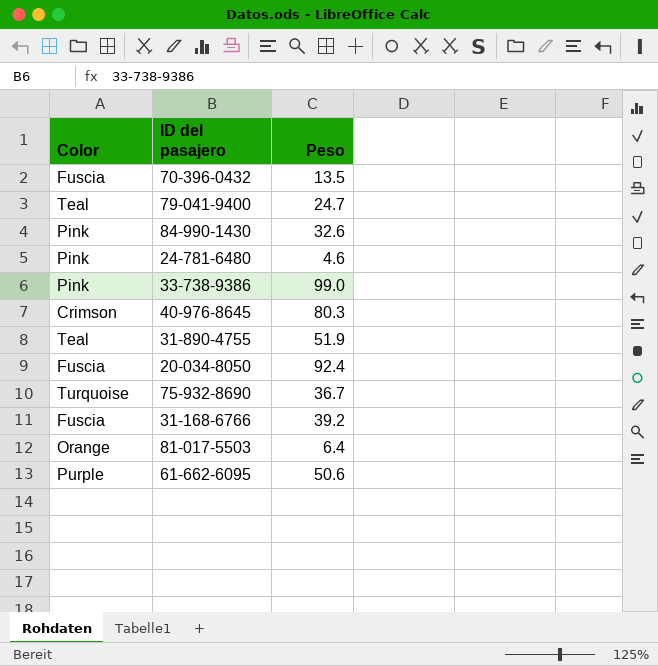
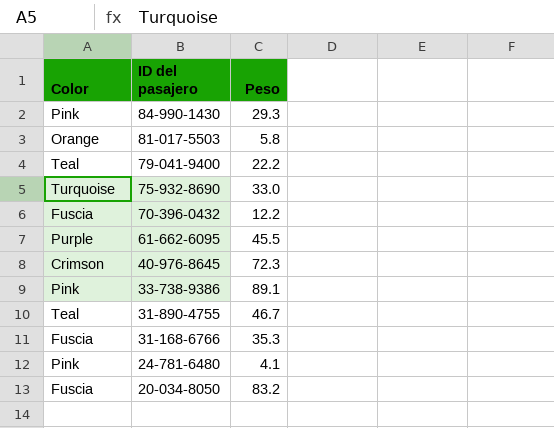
row order: none -> ID del pasajero descending
84-990-1430 | Peso: 32.6 -> 29.3
81-017-5503 | Peso: 6.4 -> 5.8
79-041-9400 | Peso: 24.7 -> 22.2
75-932-8690 | Peso: 36.7 -> 33.0
70-396-0432 | Peso: 13.5 -> 12.2
61-662-6095 | Peso: 50.6 -> 45.5
40-976-8645 | Peso: 80.3 -> 72.3
33-738-9386 | Peso: 99.0 -> 89.1
31-890-4755 | Peso: 51.9 -> 46.7
31-168-6766 | Peso: 39.2 -> 35.3
24-781-6480 | Peso: 4.6 -> 4.1
20-034-8050 | Peso: 92.4 -> 83.2

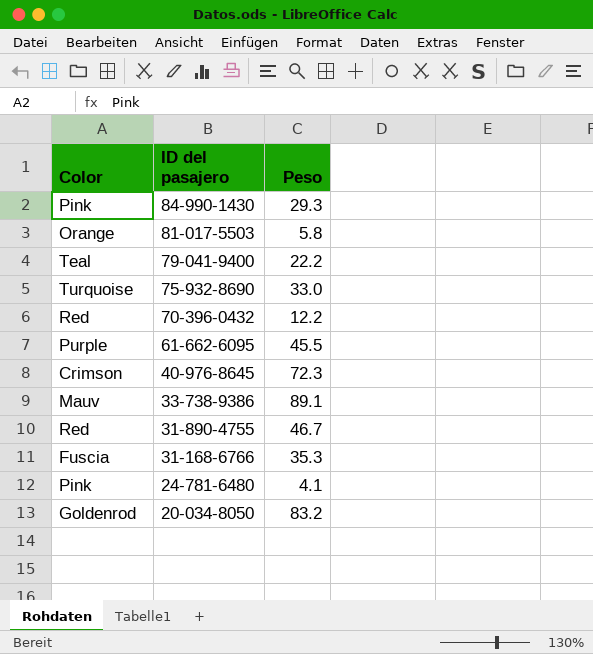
70-396-0432 | Color: Fuscia -> Red
33-738-9386 | Color: Pink -> Mauv
31-890-4755 | Color: Teal -> Red
20-034-8050 | Color: Fuscia -> Goldenrod

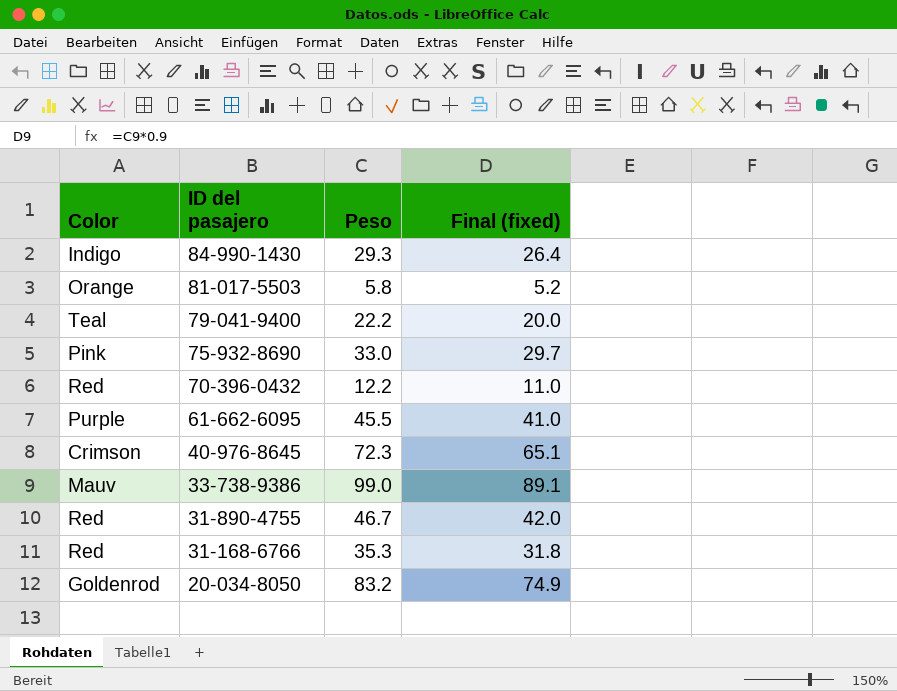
column Final (fixed) | formula: none -> [Peso] * 0.9
row 24-781-6480: Pink | 4.1 -> none
84-990-1430 | Color: Pink -> Indigo
75-932-8690 | Color: Turquoise -> Pink
33-738-9386 | Peso: 89.1 -> 99.0
31-168-6766 | Color: Fuscia -> Red

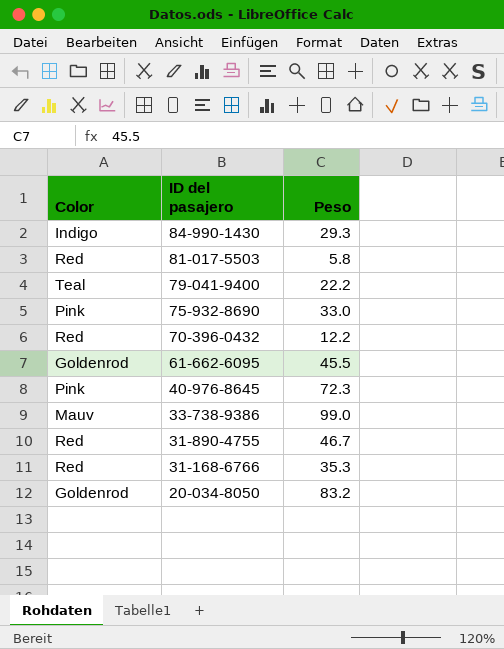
column Final (fixed) | formula: [Peso] * 0.9 -> none
81-017-5503 | Color: Orange -> Red
61-662-6095 | Color: Purple -> Goldenrod
40-976-8645 | Color: Crimson -> Pink

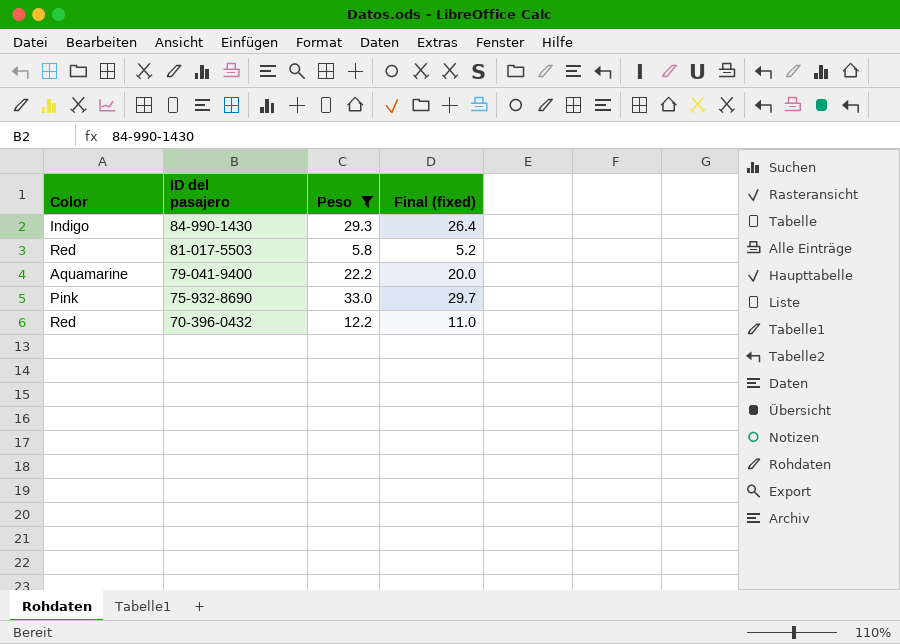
filter: none -> Peso <= 33.0
column Final (fixed) | formula: none -> [Peso] * 0.9
79-041-9400 | Color: Teal -> Aquamarine

